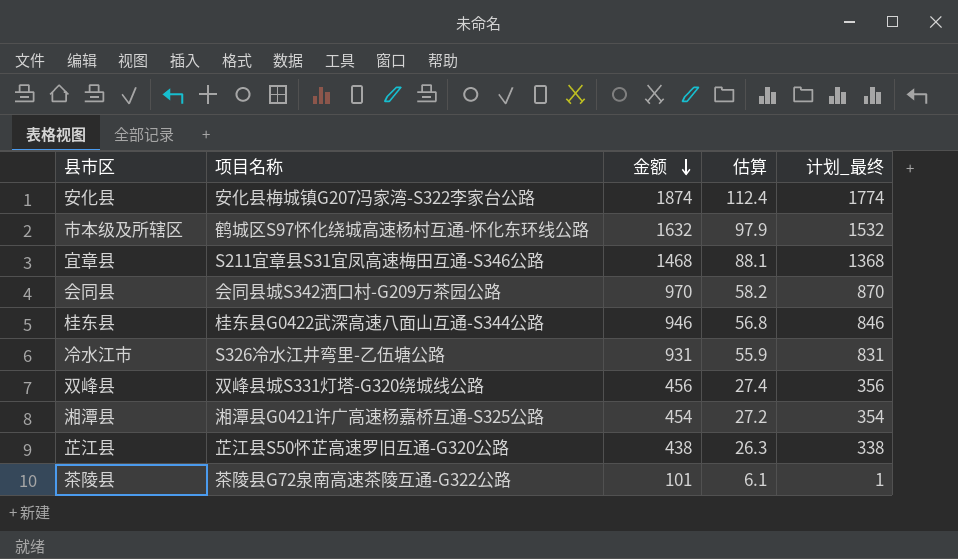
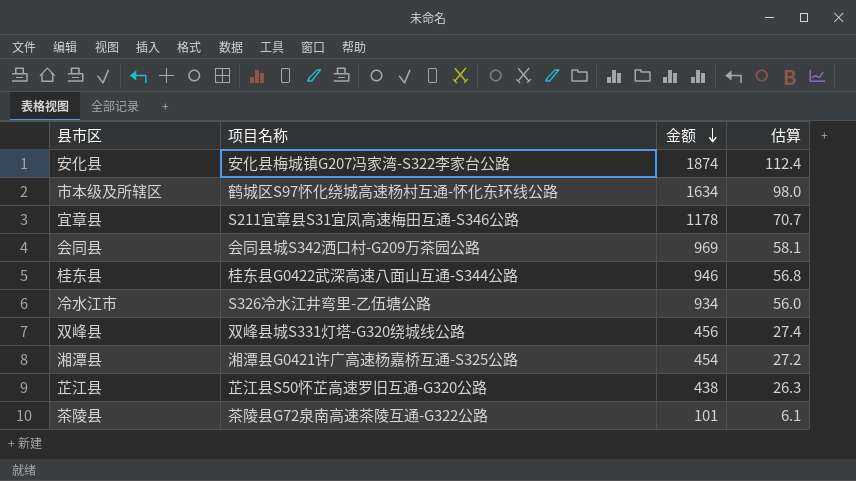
column 计划_最终 | formula: [金额] - 100 -> none
市本级及所辖区 | 金额: 1632 -> 1634
市本级及所辖区 | 估算: 97.9 -> 98.0
宜章县 | 金额: 1468 -> 1178
宜章县 | 估算: 88.1 -> 70.7
会同县 | 金额: 970 -> 969
会同县 | 估算: 58.2 -> 58.1
冷水江市 | 金额: 931 -> 934
冷水江市 | 估算: 55.9 -> 56.0

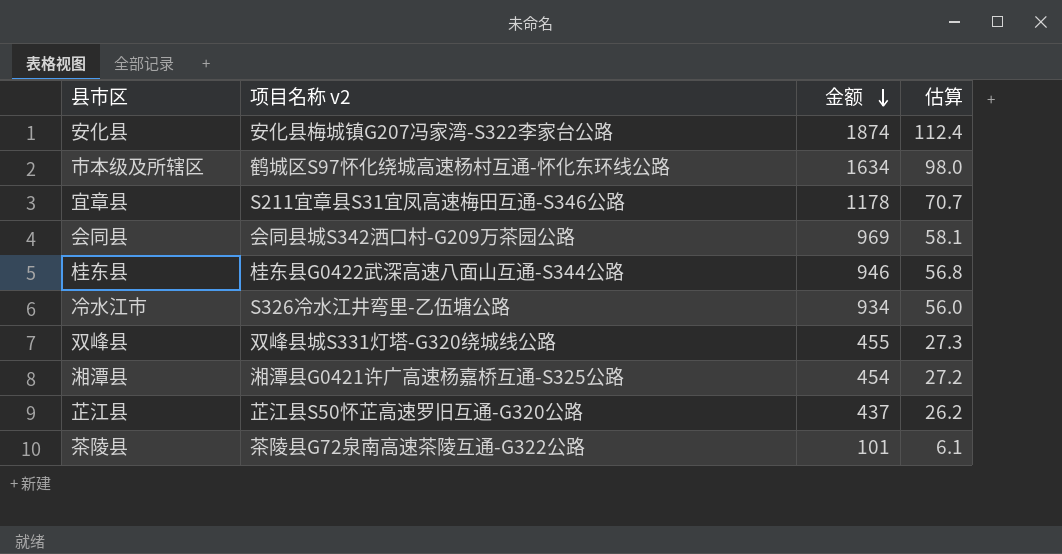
column name: 项目名称 -> 项目名称 v2
双峰县 | 金额: 456 -> 455
双峰县 | 估算: 27.4 -> 27.3
芷江县 | 金额: 438 -> 437
芷江县 | 估算: 26.3 -> 26.2

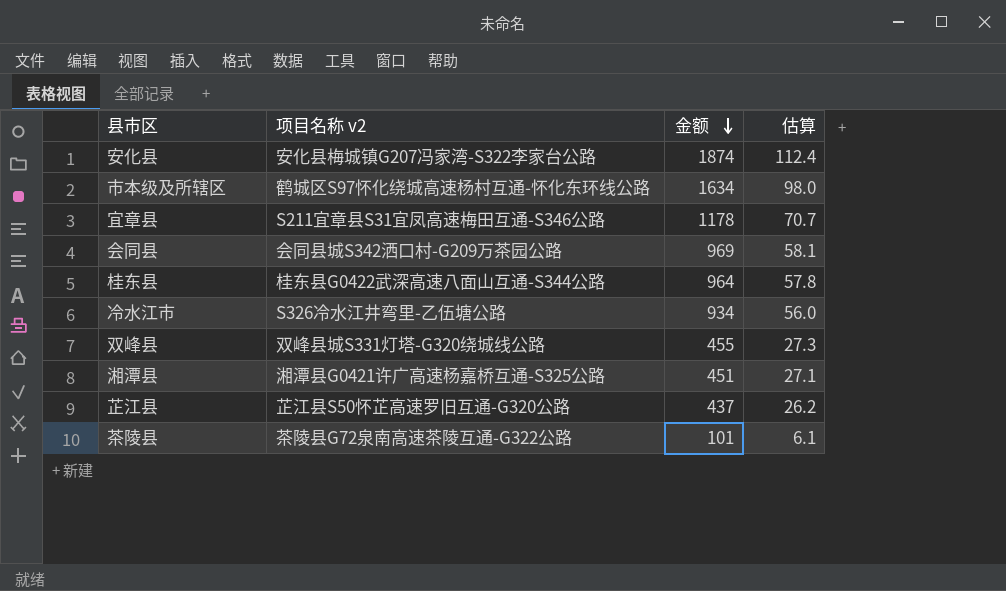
桂东县 | 金额: 946 -> 964
桂东县 | 估算: 56.8 -> 57.8
湘潭县 | 金额: 454 -> 451
湘潭县 | 估算: 27.2 -> 27.1

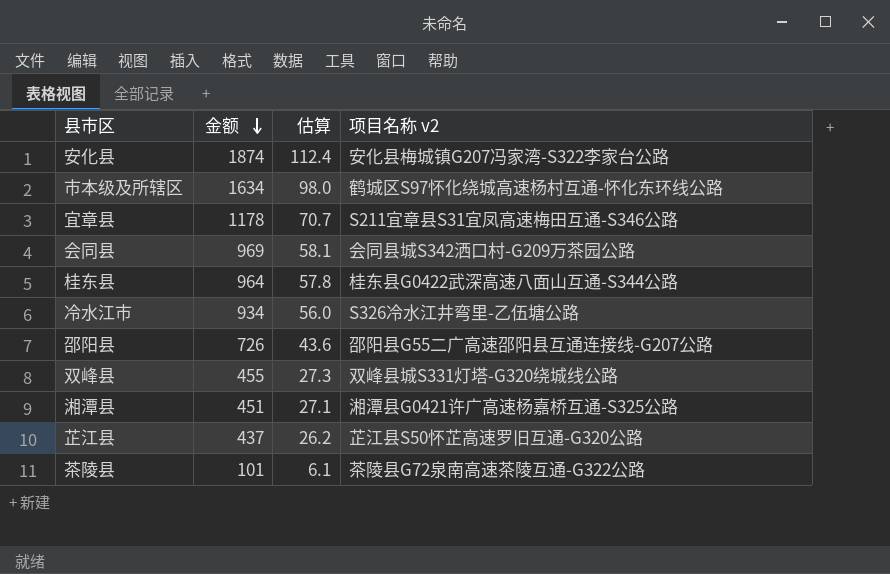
column 项目名称 v2 | position: 2 -> 4
row 邵阳县: none -> 726 | 43.6 | 邵阳县G55二广高速邵阳县互通连接线-G207公路

